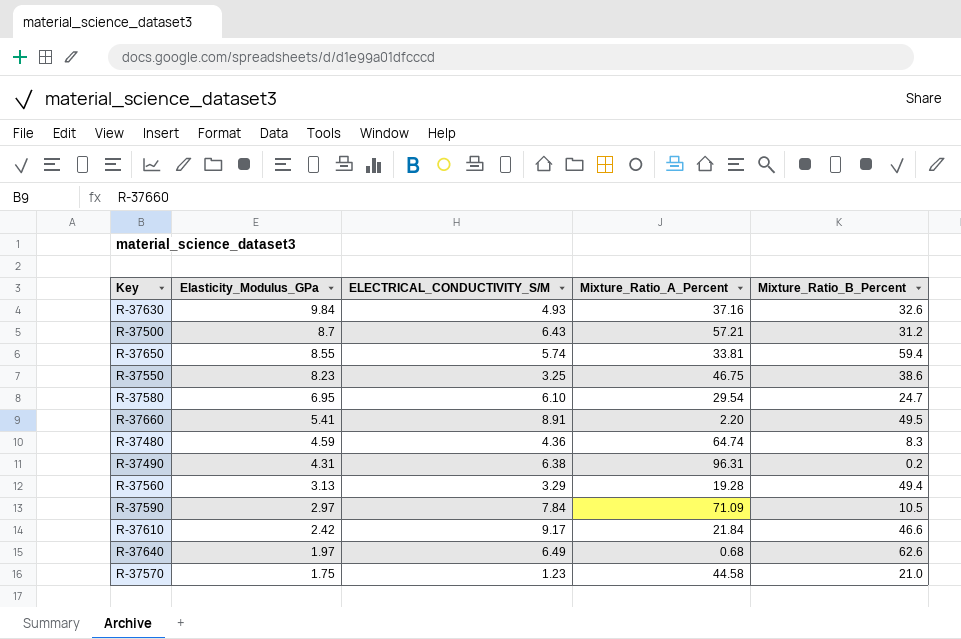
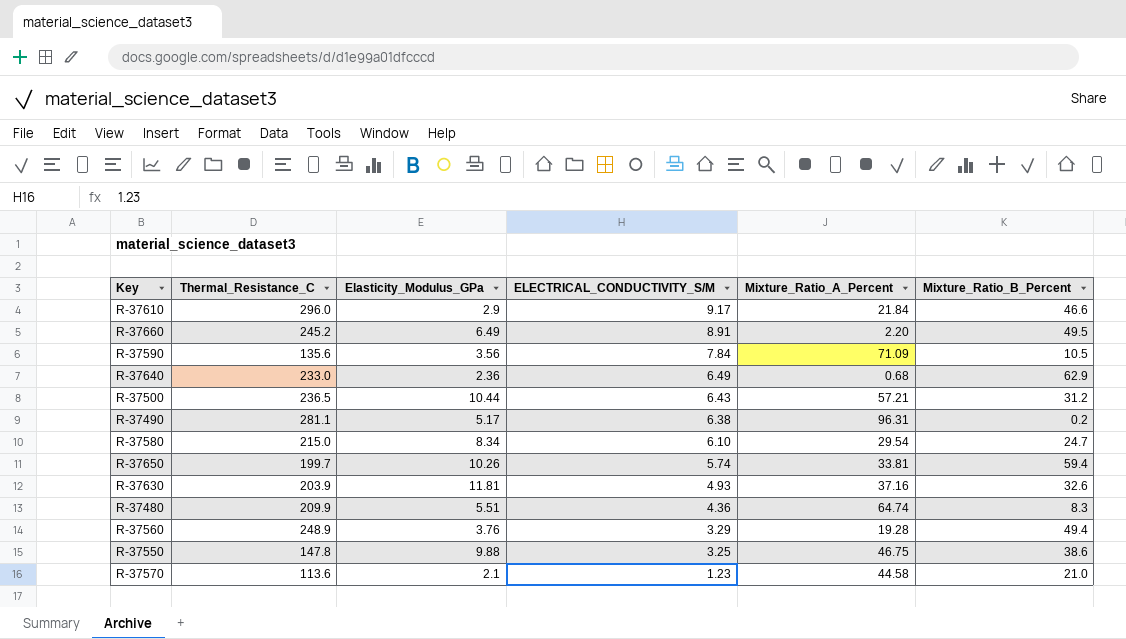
row order: Elasticity_Modulus_GPa descending -> ELECTRICAL_CONDUCTIVITY_S/M descending
column Thermal_Resistance_C | position: none -> 2
R-37610 | Elasticity_Modulus_GPa: 2.42 -> 2.9
R-37660 | Elasticity_Modulus_GPa: 5.41 -> 6.49
R-37590 | Elasticity_Modulus_GPa: 2.97 -> 3.56
R-37640 | Elasticity_Modulus_GPa: 1.97 -> 2.36
R-37640 | Mixture_Ratio_B_Percent: 62.6 -> 62.9
R-37500 | Elasticity_Modulus_GPa: 8.7 -> 10.44
R-37490 | Elasticity_Modulus_GPa: 4.31 -> 5.17
R-37580 | Elasticity_Modulus_GPa: 6.95 -> 8.34
R-37650 | Elasticity_Modulus_GPa: 8.55 -> 10.26
R-37630 | Elasticity_Modulus_GPa: 9.84 -> 11.81
R-37480 | Elasticity_Modulus_GPa: 4.59 -> 5.51
R-37560 | Elasticity_Modulus_GPa: 3.13 -> 3.76
R-37550 | Elasticity_Modulus_GPa: 8.23 -> 9.88
R-37570 | Elasticity_Modulus_GPa: 1.75 -> 2.1

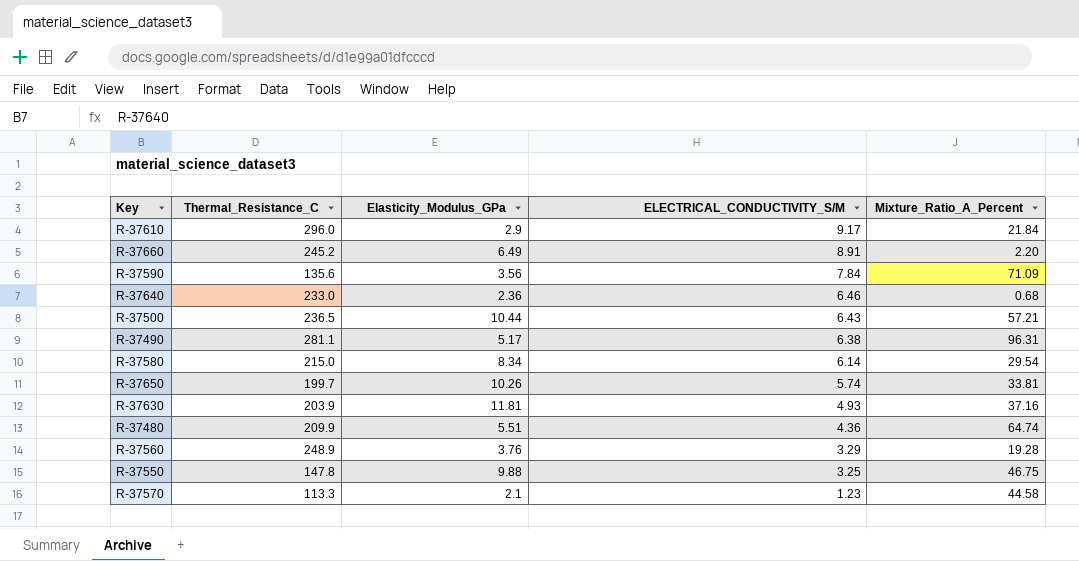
column Mixture_Ratio_B_Percent | position: 6 -> none
R-37640 | ELECTRICAL_CONDUCTIVITY_S/M: 6.49 -> 6.46
R-37580 | ELECTRICAL_CONDUCTIVITY_S/M: 6.10 -> 6.14
R-37570 | Thermal_Resistance_C: 113.6 -> 113.3

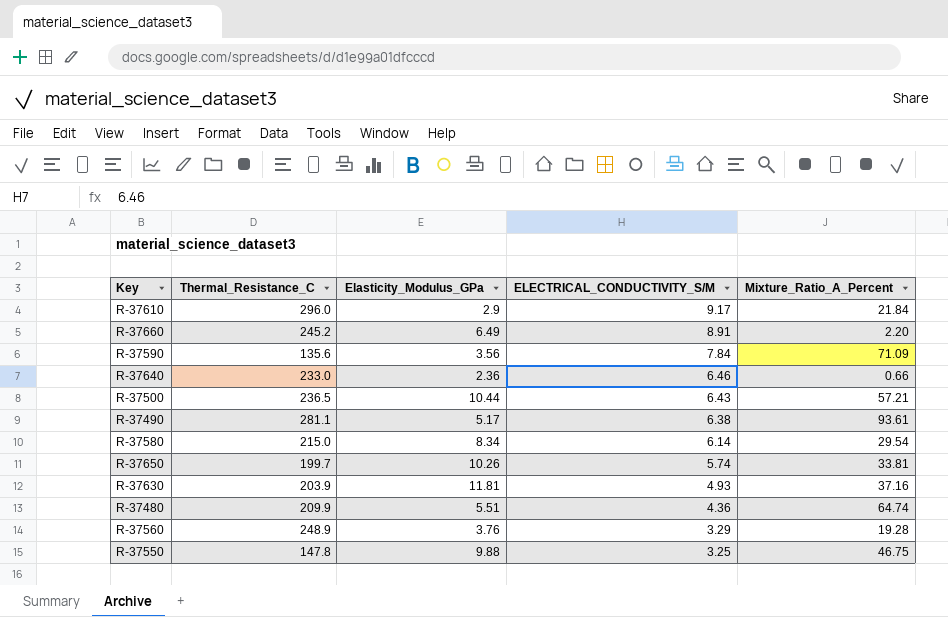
row R-37570: 113.3 | 2.1 | 1.23 | 44.58 -> none
R-37640 | Mixture_Ratio_A_Percent: 0.68 -> 0.66
R-37490 | Mixture_Ratio_A_Percent: 96.31 -> 93.61

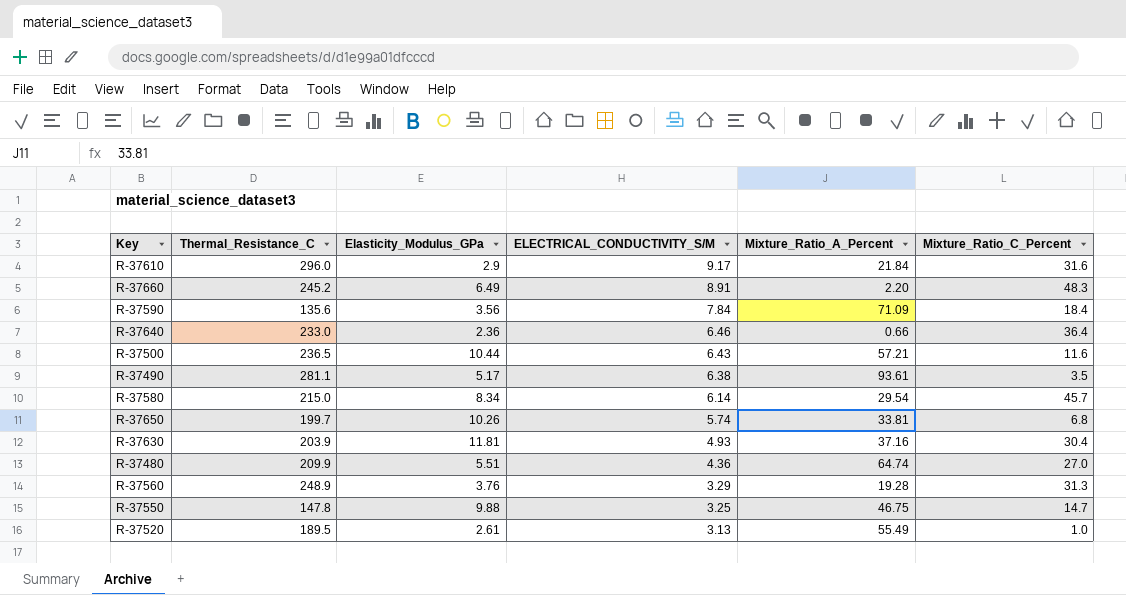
column Mixture_Ratio_C_Percent | position: none -> 6
row R-37520: none -> 189.5 | 2.61 | 3.13 | 55.49 | 1.0

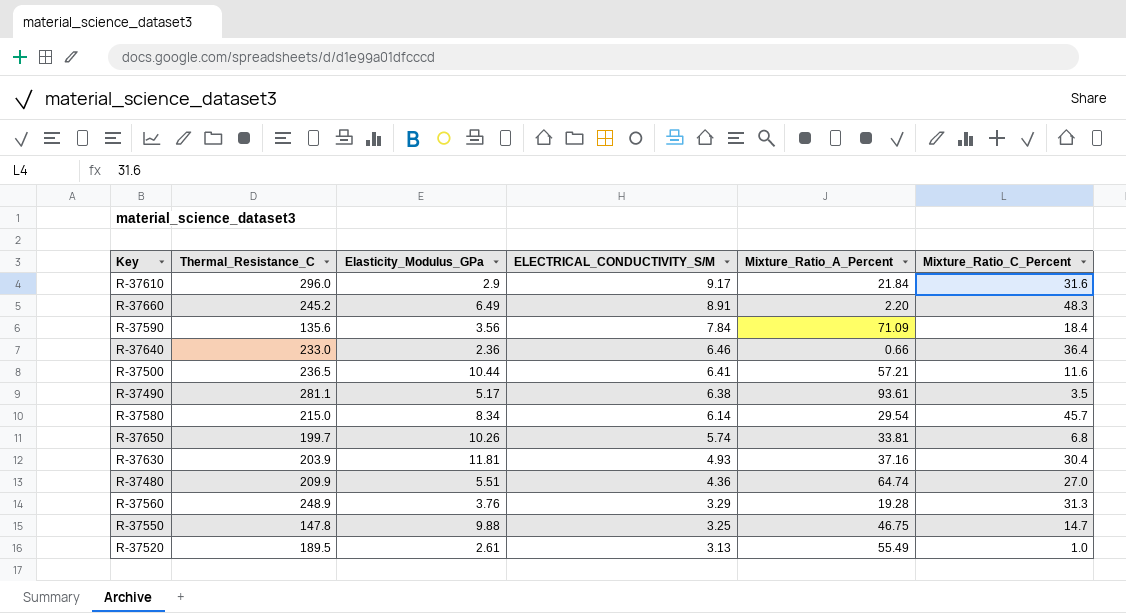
R-37500 | ELECTRICAL_CONDUCTIVITY_S/M: 6.43 -> 6.41

